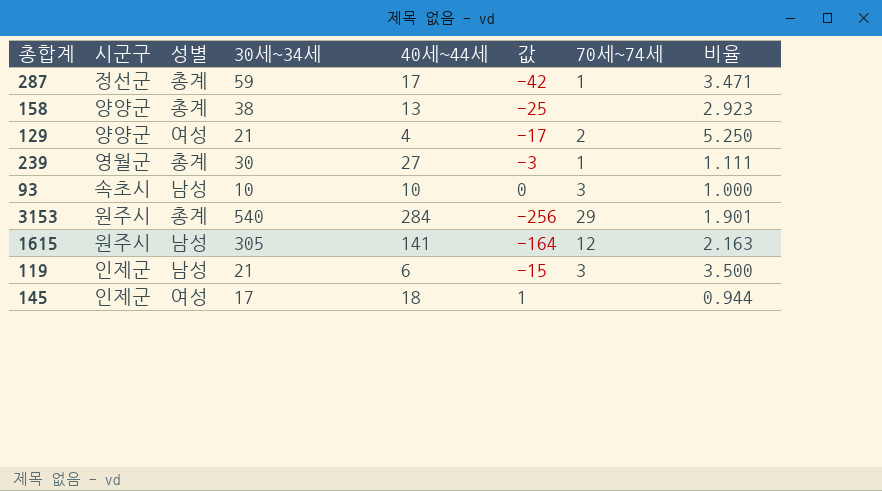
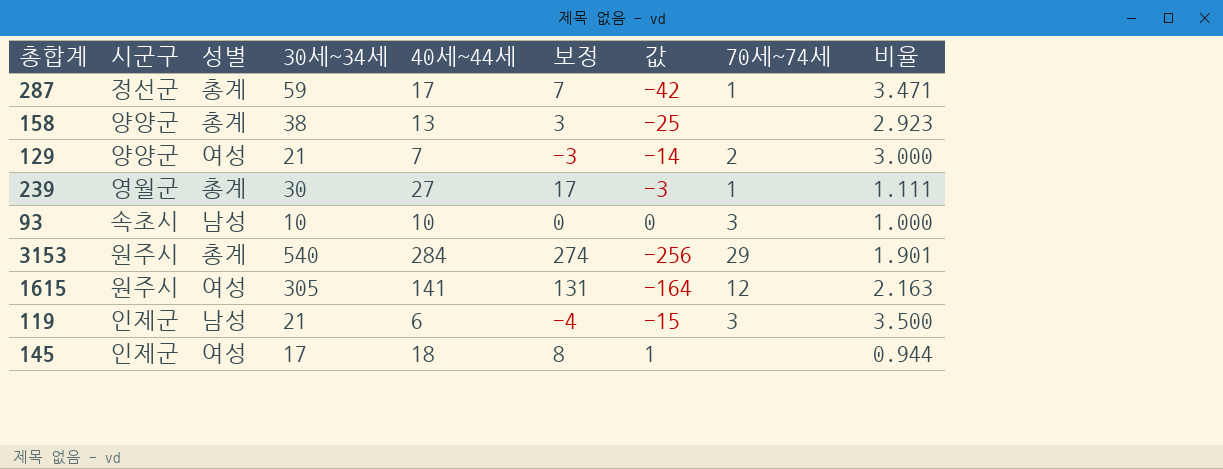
column 보정 | formula: none -> [40세~44세] - 10
129 | 40세~44세: 4 -> 7
129 | 값: -17 -> -14
129 | 비율: 5.250 -> 3.000
1615 | 성별: 남성 -> 여성

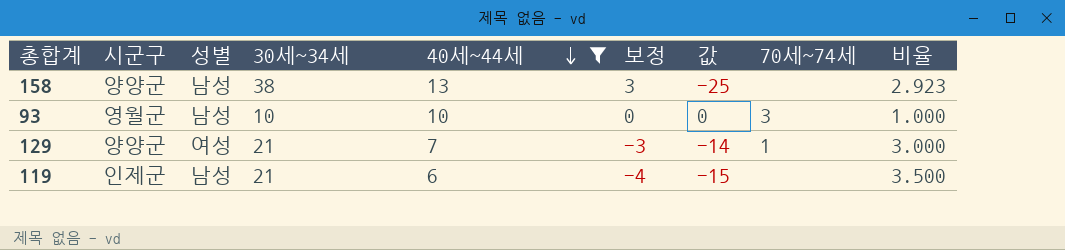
filter: none -> 40세~44세 <= 13
row order: none -> 40세~44세 descending
158 | 성별: 총계 -> 남성
93 | 시군구: 속초시 -> 영월군
129 | 70세~74세: 2 -> 1
119 | 70세~74세: 3 -> none

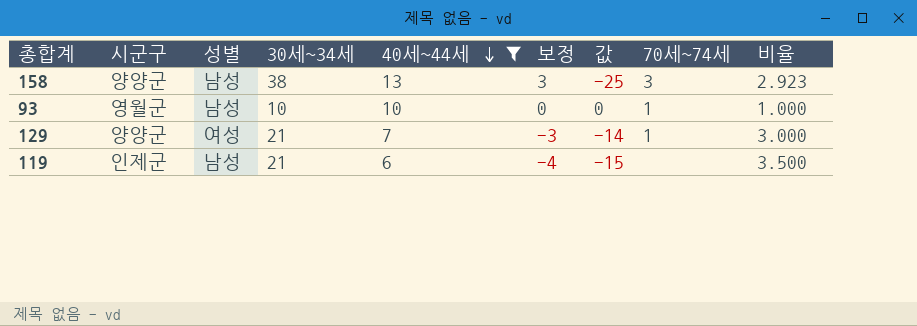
158 | 70세~74세: none -> 3
93 | 70세~74세: 3 -> 1

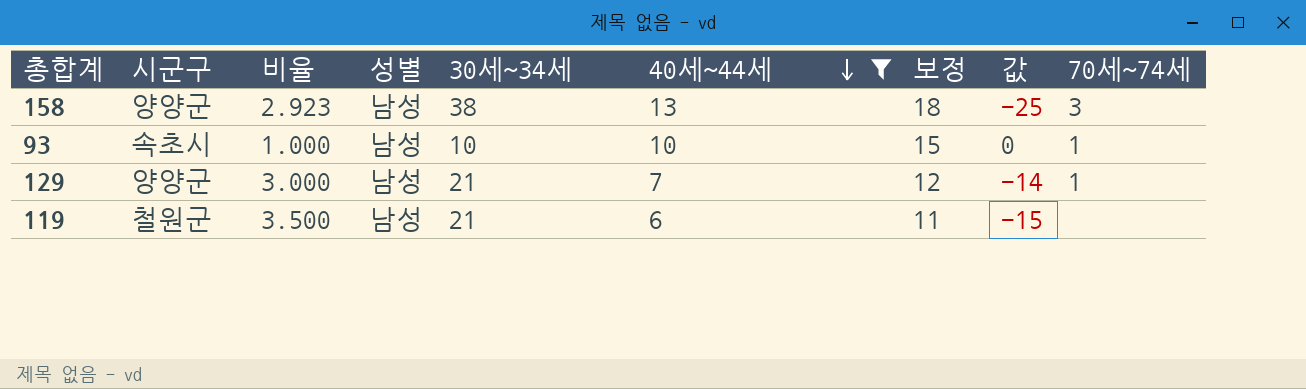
column 비율 | position: 9 -> 3
column 보정 | formula: [40세~44세] - 10 -> [40세~44세] + 5
93 | 시군구: 영월군 -> 속초시
129 | 성별: 여성 -> 남성
119 | 시군구: 인제군 -> 철원군

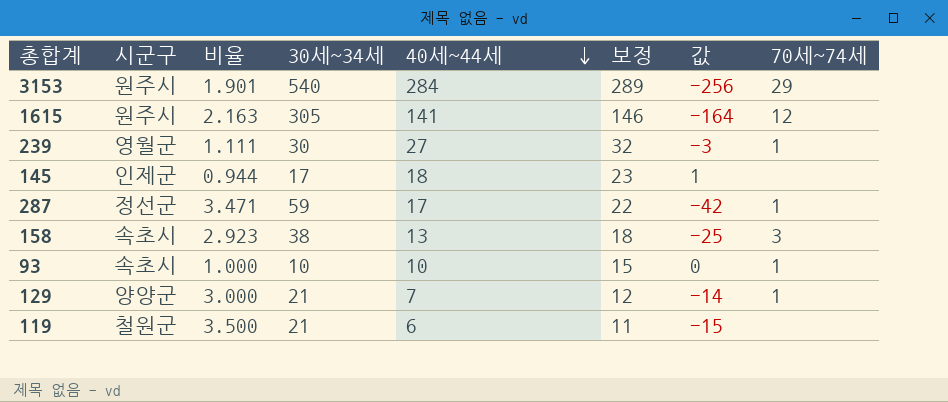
filter: 40세~44세 <= 13 -> none
column 성별 | position: 4 -> none
158 | 시군구: 양양군 -> 속초시

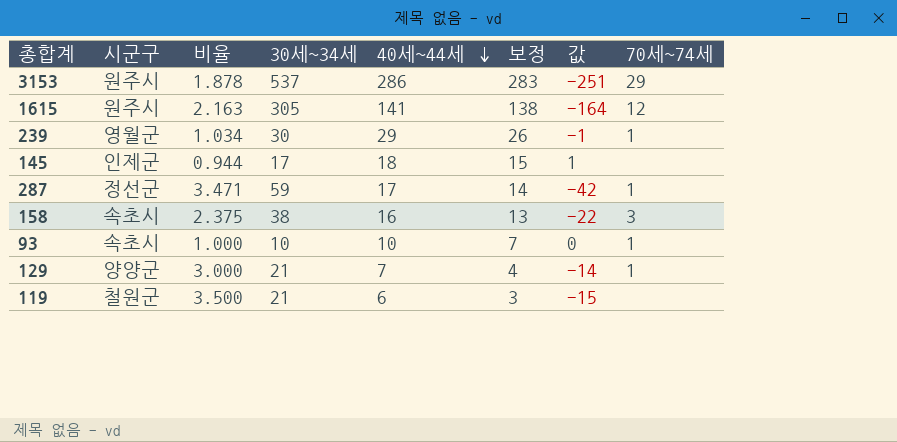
column 보정 | formula: [40세~44세] + 5 -> [40세~44세] - 3
3153 | 비율: 1.901 -> 1.878
3153 | 30세~34세: 540 -> 537
3153 | 40세~44세: 284 -> 286
3153 | 값: -256 -> -251
239 | 비율: 1.111 -> 1.034
239 | 40세~44세: 27 -> 29
239 | 값: -3 -> -1
158 | 비율: 2.923 -> 2.375
158 | 40세~44세: 13 -> 16
158 | 값: -25 -> -22

